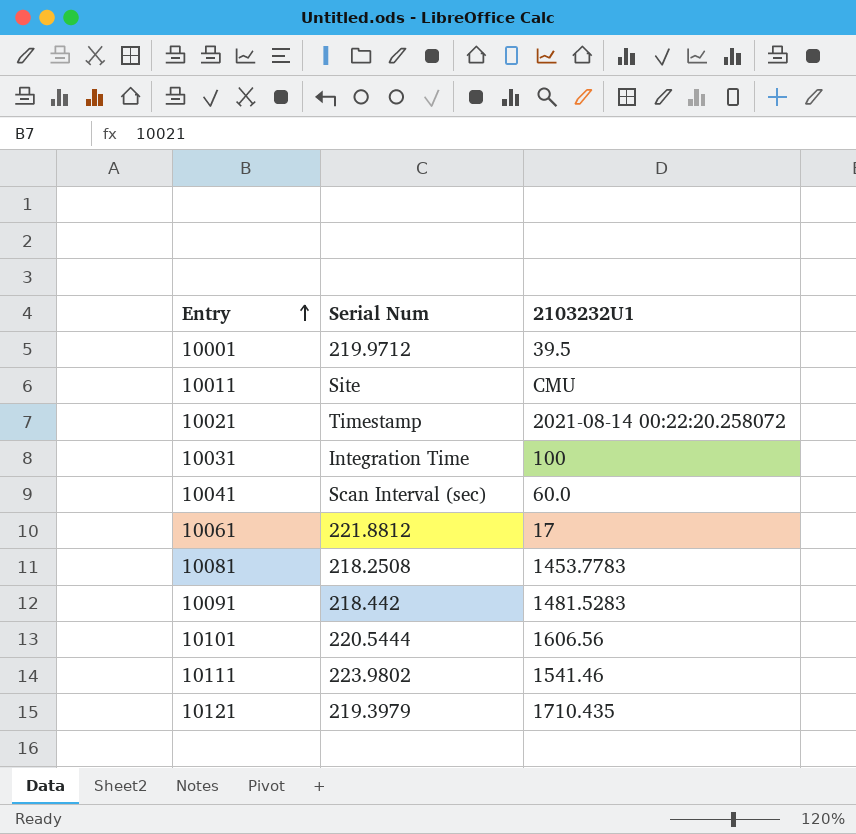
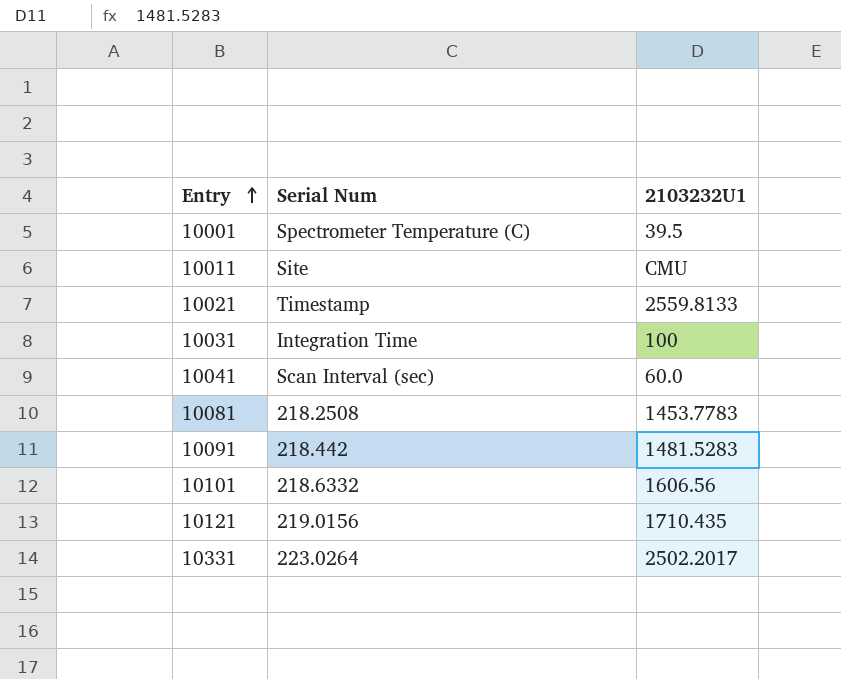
row 10061: 221.8812 | 17 -> none
row 10111: 223.9802 | 1541.46 -> none
10001 | Serial Num: 219.9712 -> Spectrometer Temperature (C)
10021 | 2103232U1: 2021-08-14 00:22:20.258072 -> 2559.8133
10101 | Serial Num: 220.5444 -> 218.6332
10121 | Serial Num: 219.3979 -> 219.0156
row 10331: none -> 223.0264 | 2502.2017

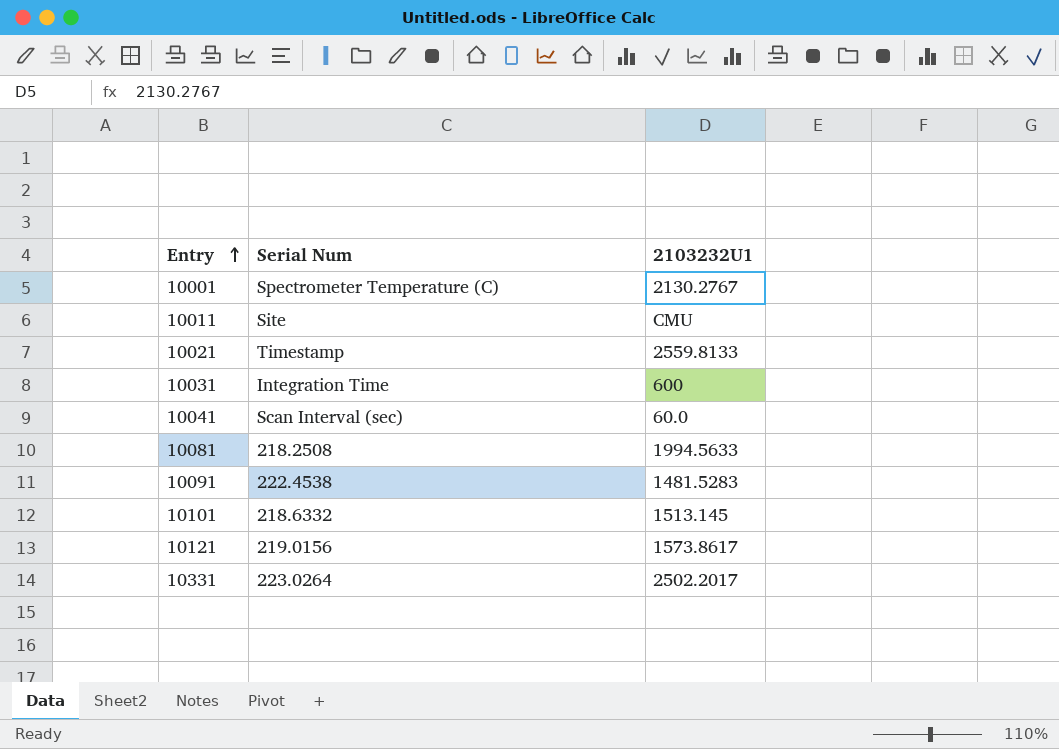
10001 | 2103232U1: 39.5 -> 2130.2767
10031 | 2103232U1: 100 -> 600
10081 | 2103232U1: 1453.7783 -> 1994.5633
10091 | Serial Num: 218.442 -> 222.4538
10101 | 2103232U1: 1606.56 -> 1513.145
10121 | 2103232U1: 1710.435 -> 1573.8617

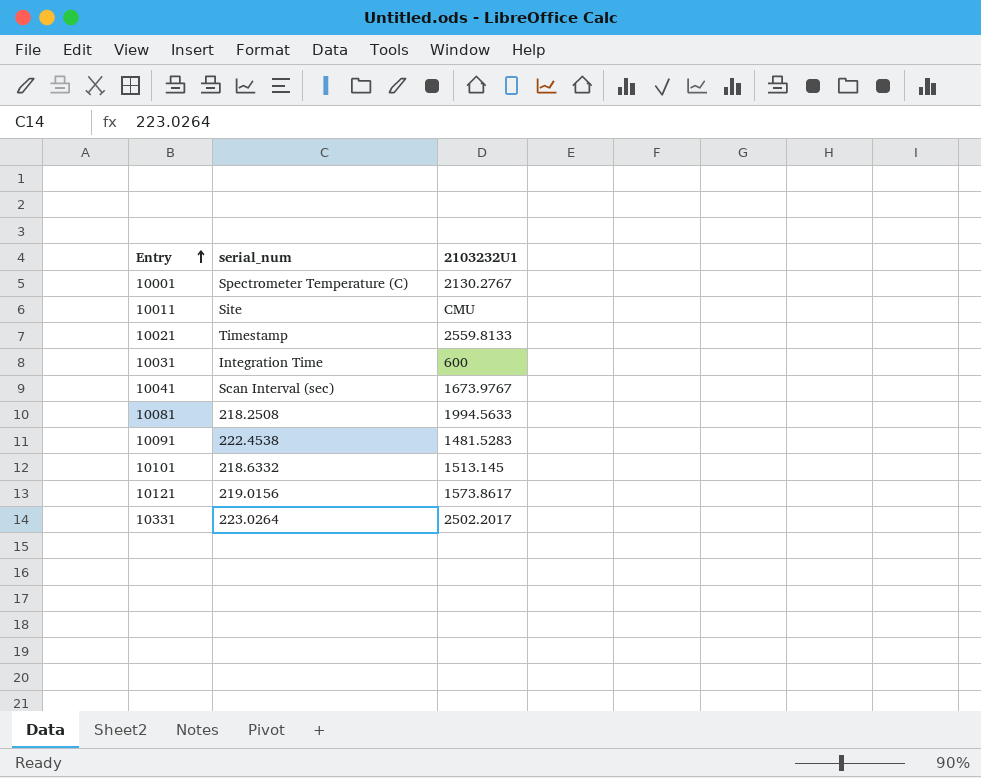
column name: Serial Num -> serial_num
10041 | 2103232U1: 60.0 -> 1673.9767

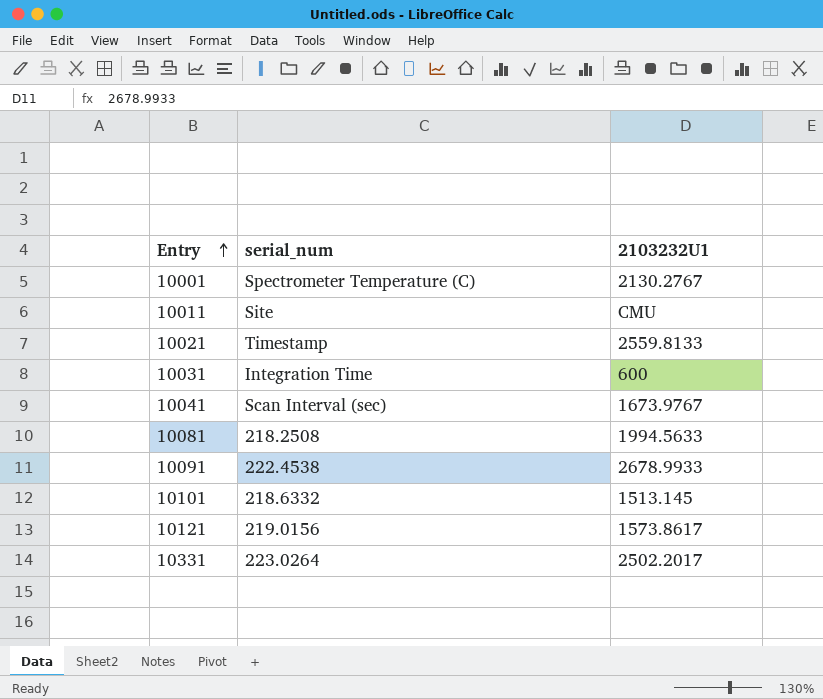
10091 | 2103232U1: 1481.5283 -> 2678.9933

